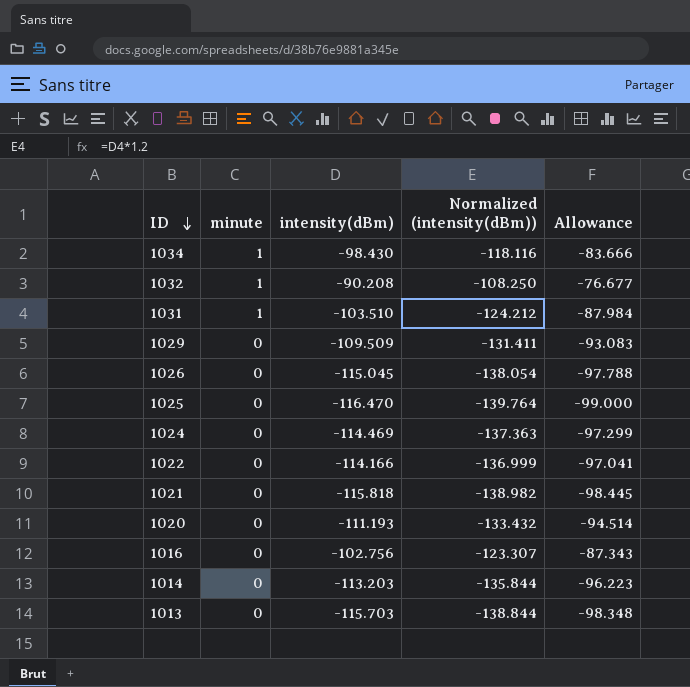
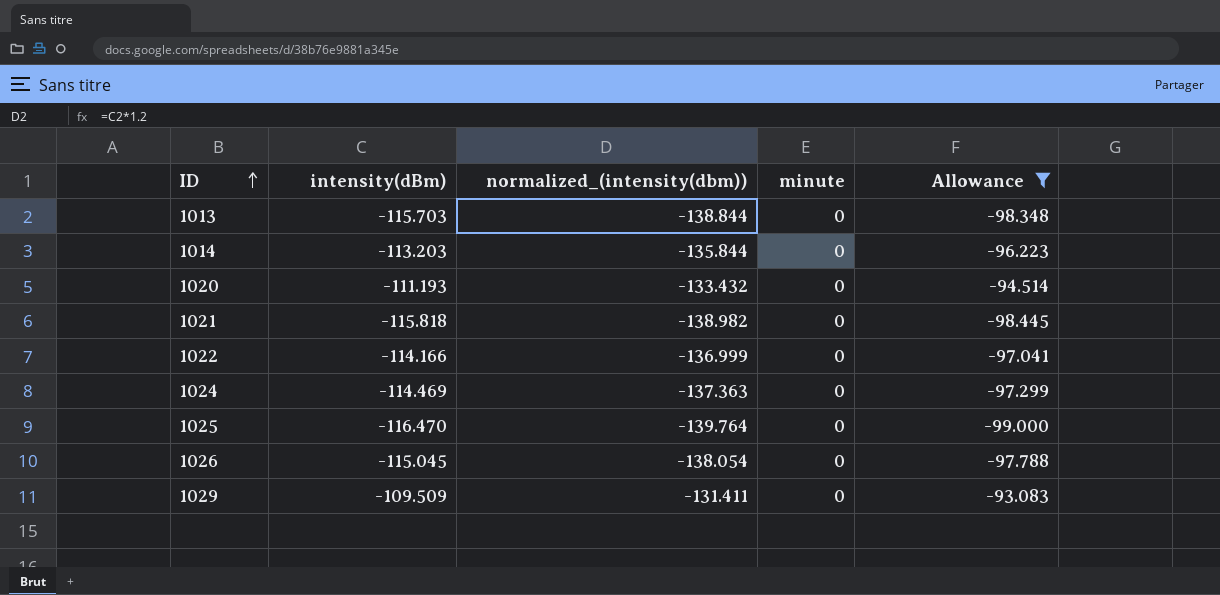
filter: none -> Allowance <= -93.083
row order: ID descending -> ID ascending
column name: Normalized (intensity(dBm)) -> normalized_(intensity(dbm))
column minute | position: 2 -> 4

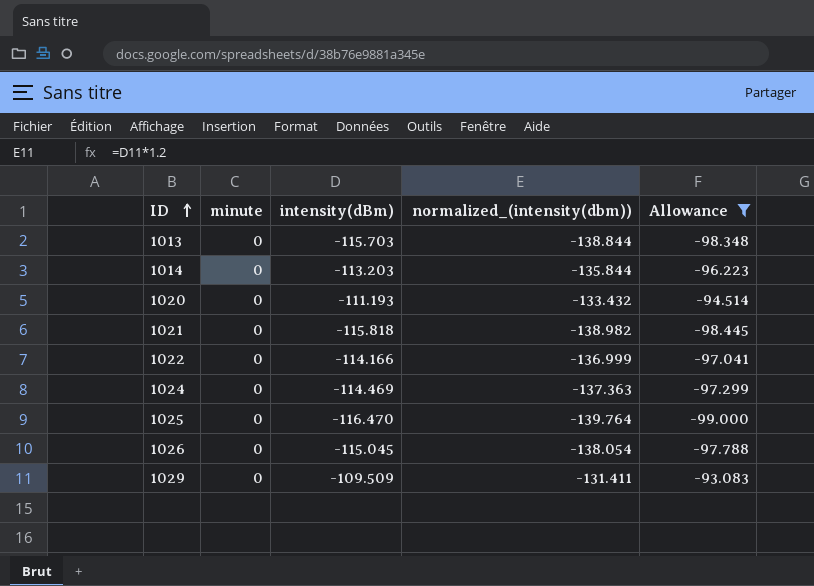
column minute | position: 4 -> 2

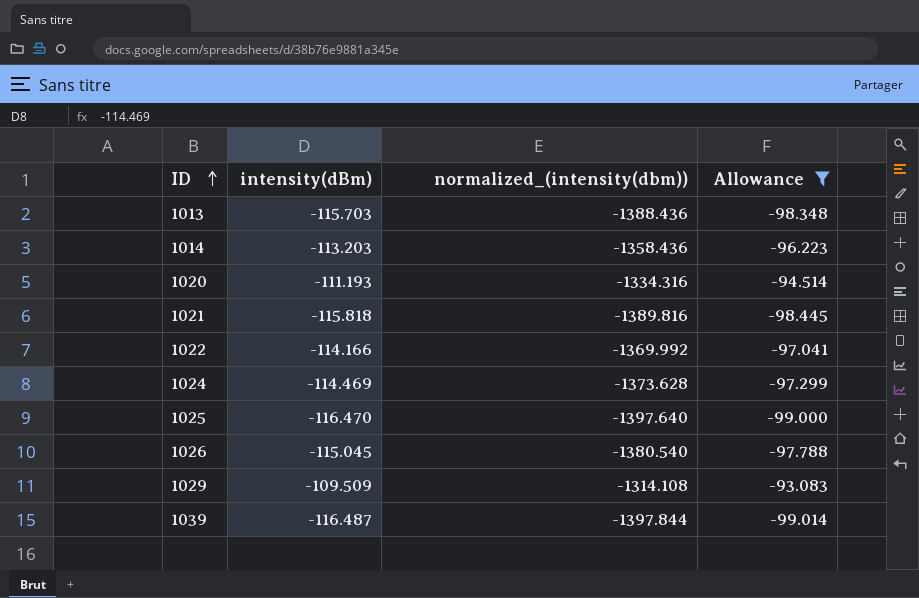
column minute | position: 2 -> none
column normalized_(intensity(dbm)) | formula: [intensity(dBm)] * 1.2 -> [intensity(dBm)] * 12
row 1039: none -> -116.487 | -1397.844 | -99.014

